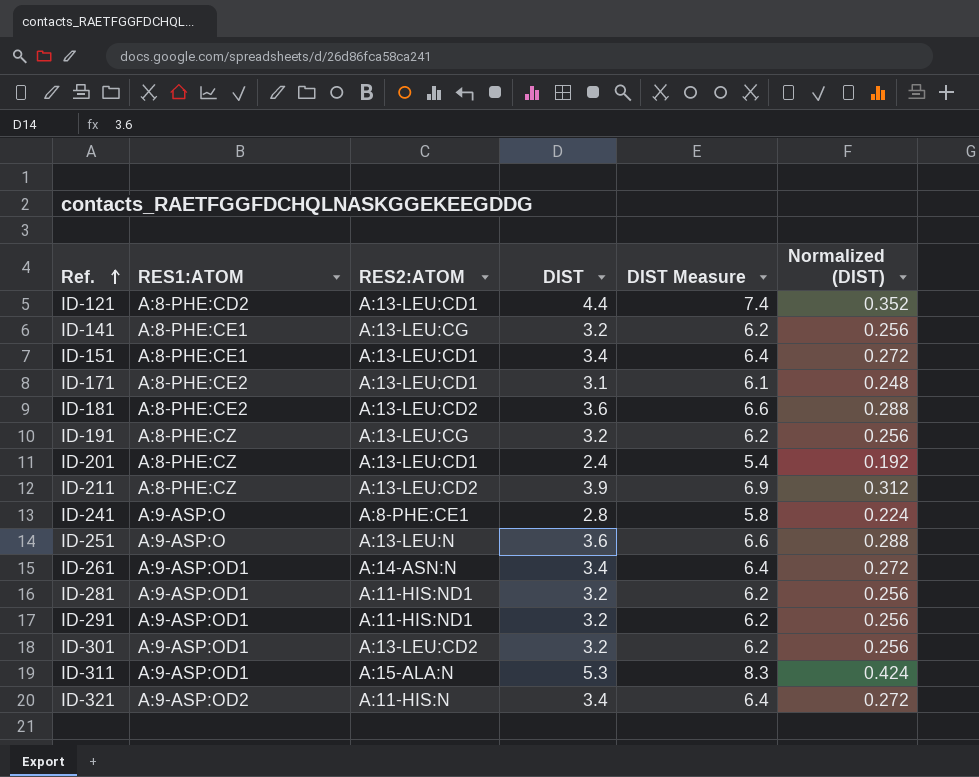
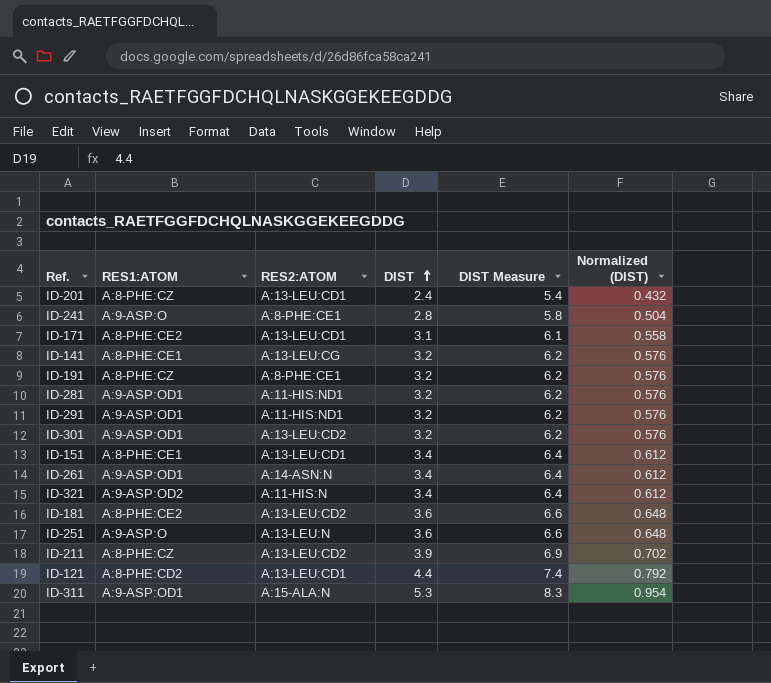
row order: Ref. ascending -> DIST ascending
column Normalized (DIST) | formula: [DIST] * 0.08 -> [DIST] * 0.18
ID-191 | RES2:ATOM: A:13-LEU:CG -> A:8-PHE:CE1

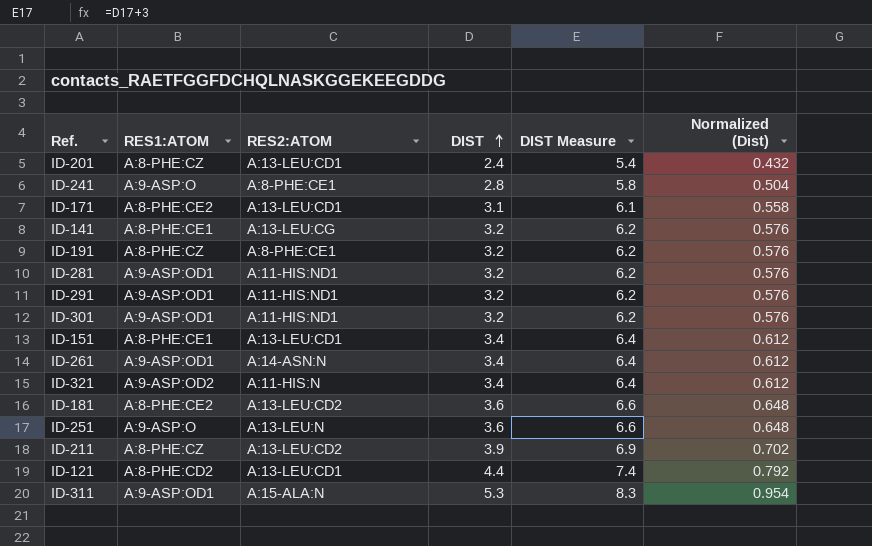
column name: Normalized (DIST) -> Normalized (Dist)
ID-301 | RES2:ATOM: A:13-LEU:CD2 -> A:11-HIS:ND1

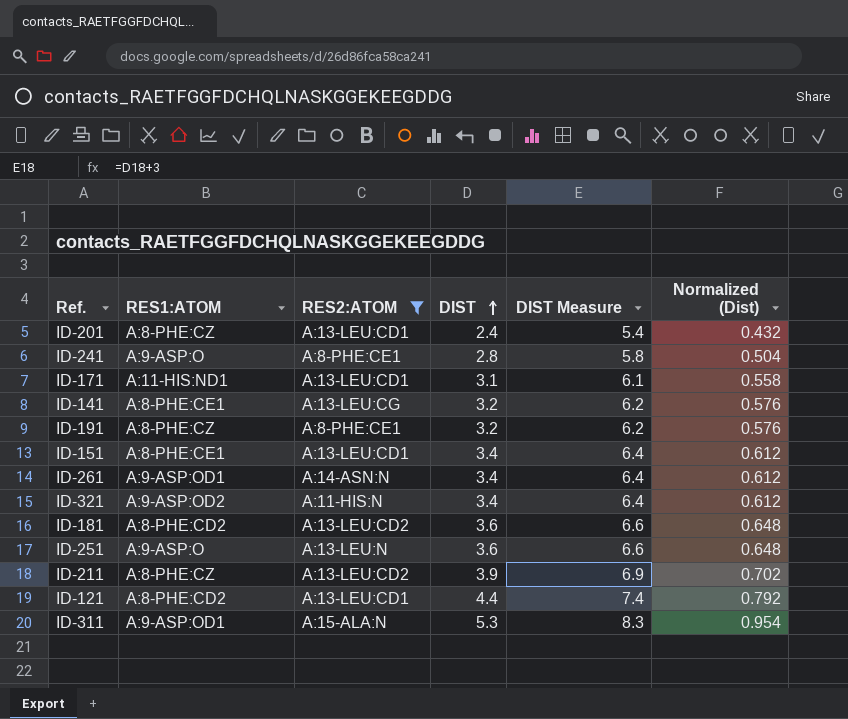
filter: none -> RES2:ATOM != A:11-HIS:ND1
ID-171 | RES1:ATOM: A:8-PHE:CE2 -> A:11-HIS:ND1
ID-181 | RES1:ATOM: A:8-PHE:CE2 -> A:8-PHE:CD2

